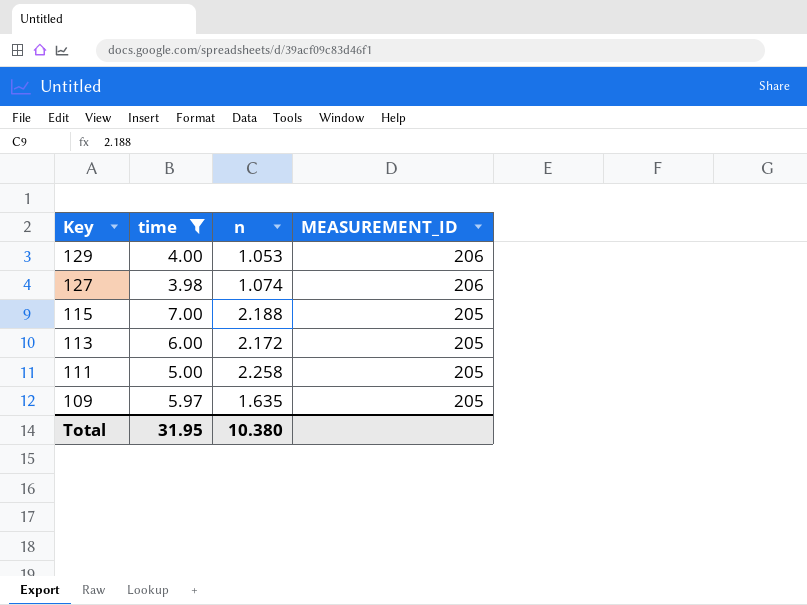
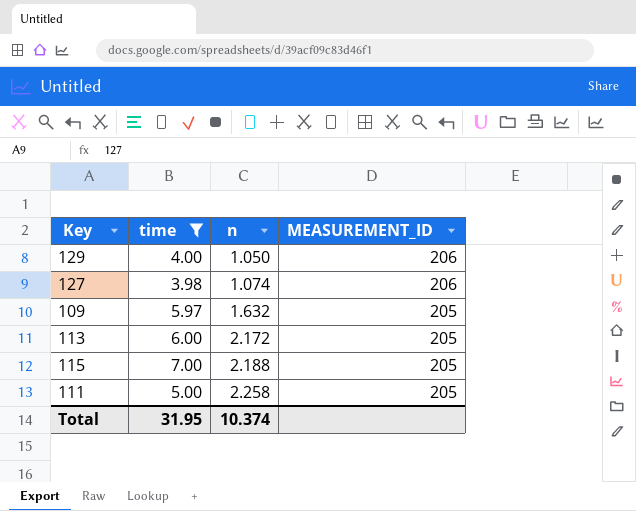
row order: Key descending -> n ascending
129 | n: 1.053 -> 1.050
109 | n: 1.635 -> 1.632
Total | n: 10.380 -> 10.374

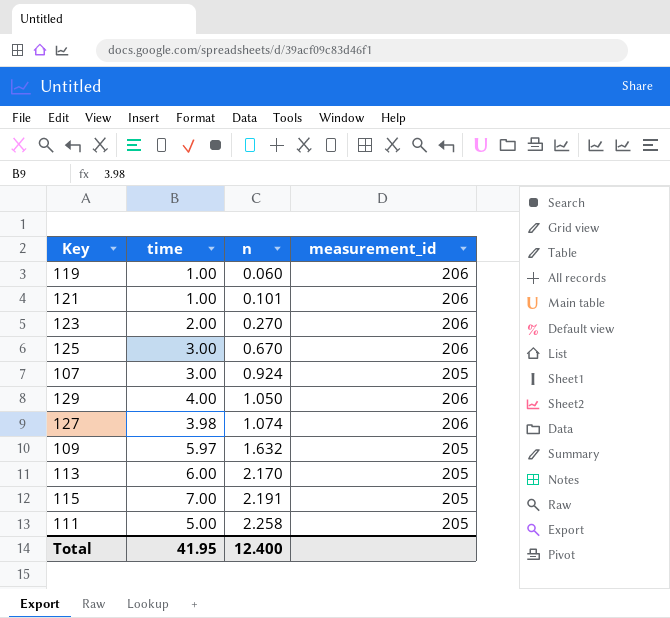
filter: time >= 3.98 -> none
column name: MEASUREMENT_ID -> measurement_id
113 | n: 2.172 -> 2.170
115 | n: 2.188 -> 2.191
Total | time: 31.95 -> 41.95
Total | n: 10.374 -> 12.400

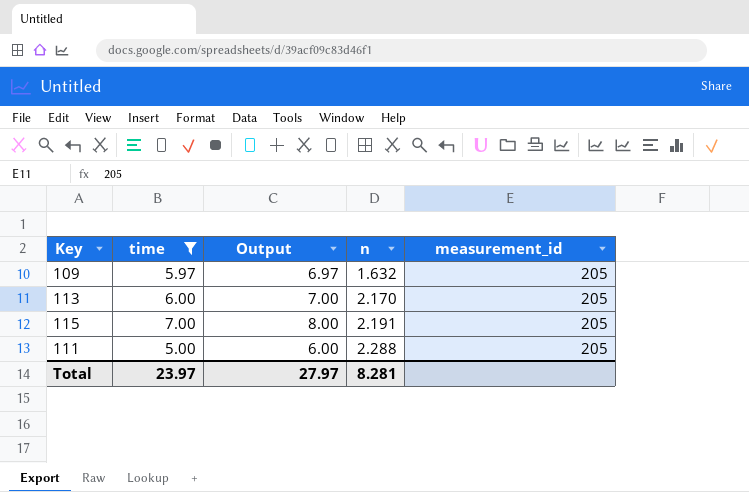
filter: none -> time >= 5.00
column Output | formula: none -> [time] + 1
111 | n: 2.258 -> 2.288
Total | time: 41.95 -> 23.97
Total | n: 12.400 -> 8.281

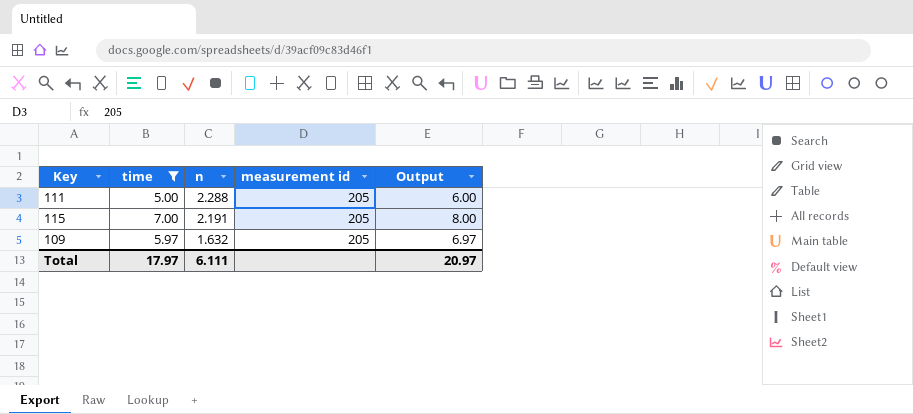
row order: n ascending -> n descending
column name: measurement_id -> measurement id
column Output | position: 3 -> 5
row 113: 6.00 | 7.00 | 2.170 | 205 -> none
Total | time: 23.97 -> 17.97
Total | n: 8.281 -> 6.111
Total | Output: 27.97 -> 20.97

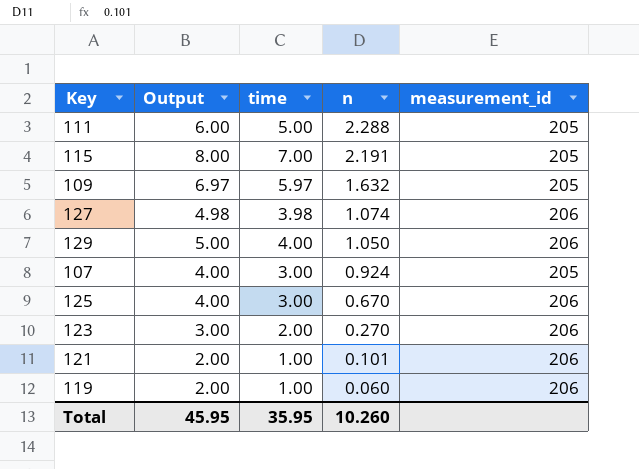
filter: time >= 5.00 -> none
column Output | position: 5 -> 2
column name: measurement id -> measurement_id
Total | Output: 20.97 -> 45.95
Total | time: 17.97 -> 35.95
Total | n: 6.111 -> 10.260

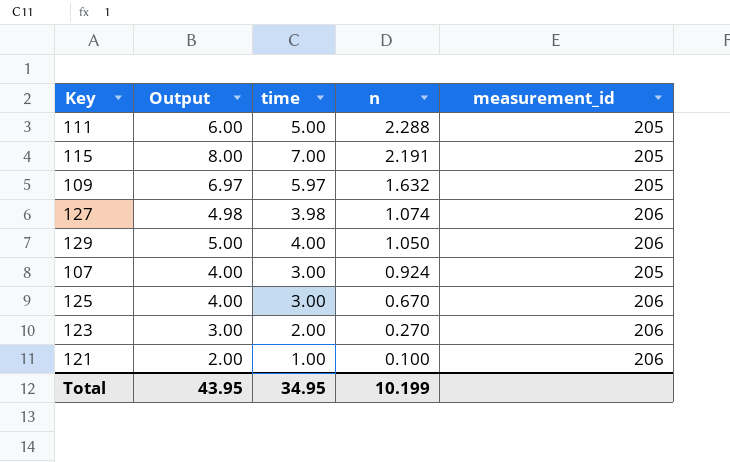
row 119: 2.00 | 1.00 | 0.060 | 206 -> none
121 | n: 0.101 -> 0.100
Total | Output: 45.95 -> 43.95
Total | time: 35.95 -> 34.95
Total | n: 10.260 -> 10.199

